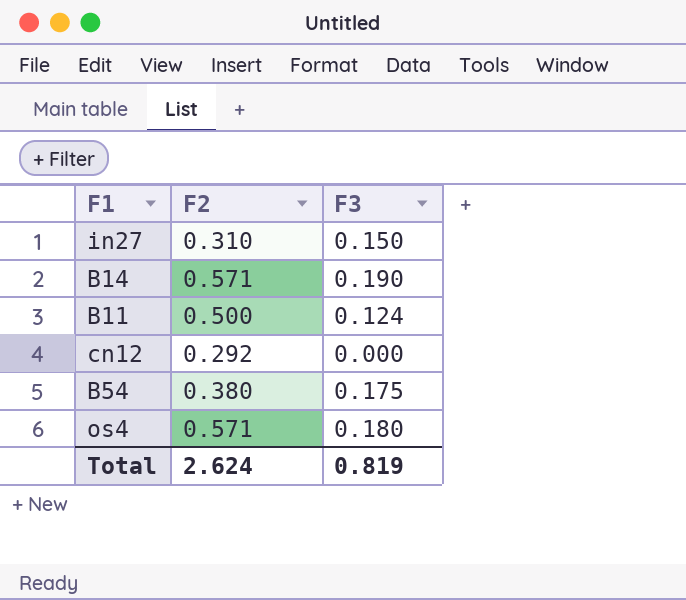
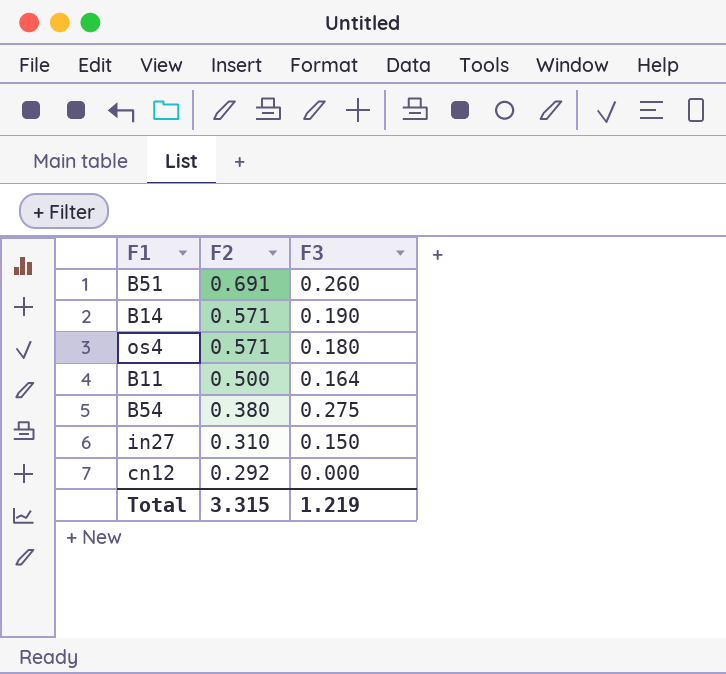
row order: none -> F2 descending
row B51: none -> 0.691 | 0.260
B11 | F3: 0.124 -> 0.164
B54 | F3: 0.175 -> 0.275
Total | F2: 2.624 -> 3.315
Total | F3: 0.819 -> 1.219

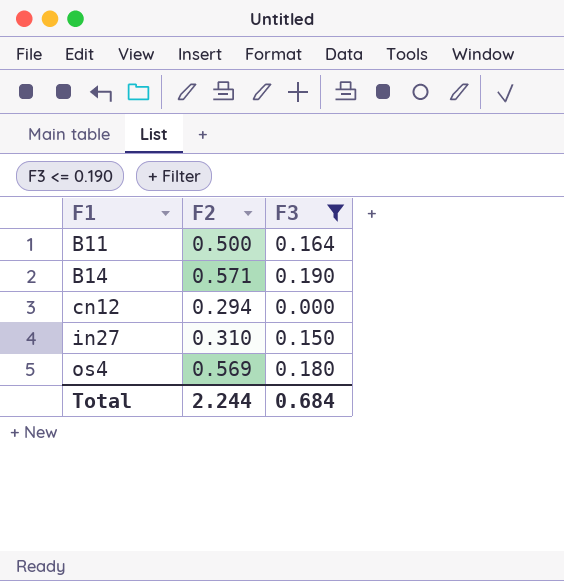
filter: none -> F3 <= 0.190
row order: F2 descending -> F1 ascending
cn12 | F2: 0.292 -> 0.294
os4 | F2: 0.571 -> 0.569
Total | F2: 3.315 -> 2.244
Total | F3: 1.219 -> 0.684

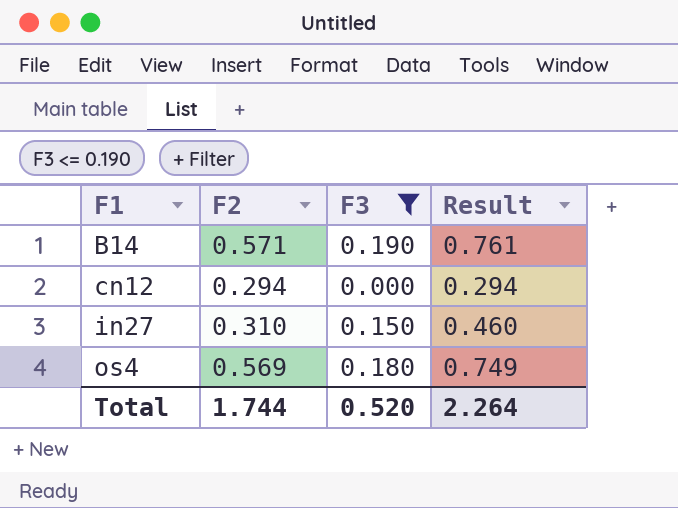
column Result | formula: none -> [F2] + [F3]
row B11: 0.500 | 0.164 -> none
Total | F2: 2.244 -> 1.744
Total | F3: 0.684 -> 0.520

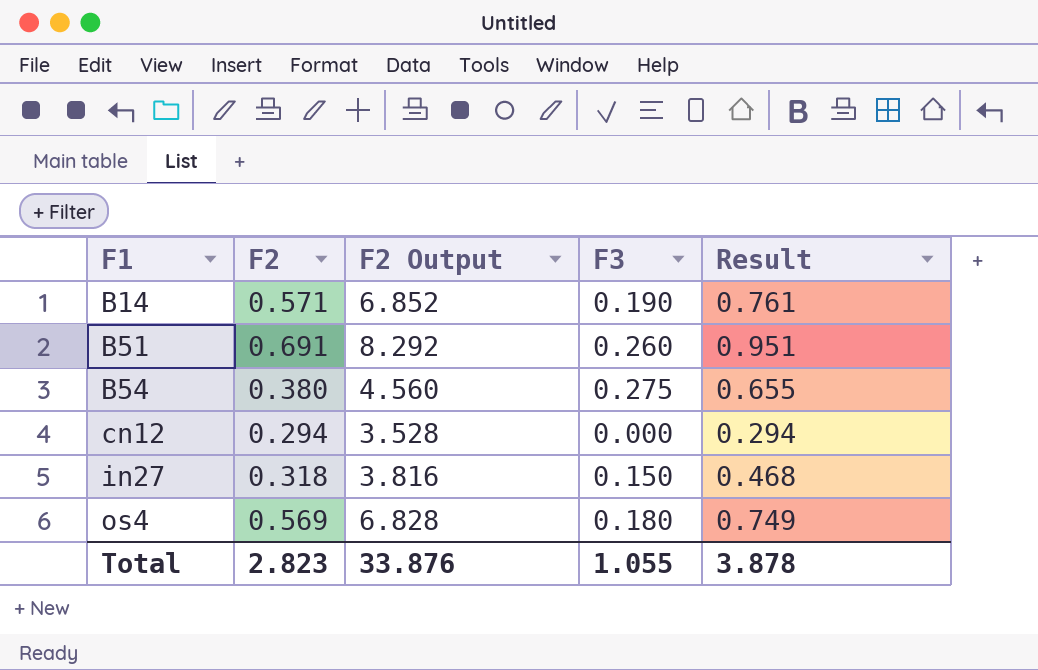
filter: F3 <= 0.190 -> none
column F2 Output | formula: none -> [F2] * 12
in27 | F2: 0.310 -> 0.318
in27 | Result: 0.460 -> 0.468
Total | F2: 1.744 -> 2.823
Total | F3: 0.520 -> 1.055
Total | Result: 2.264 -> 3.878

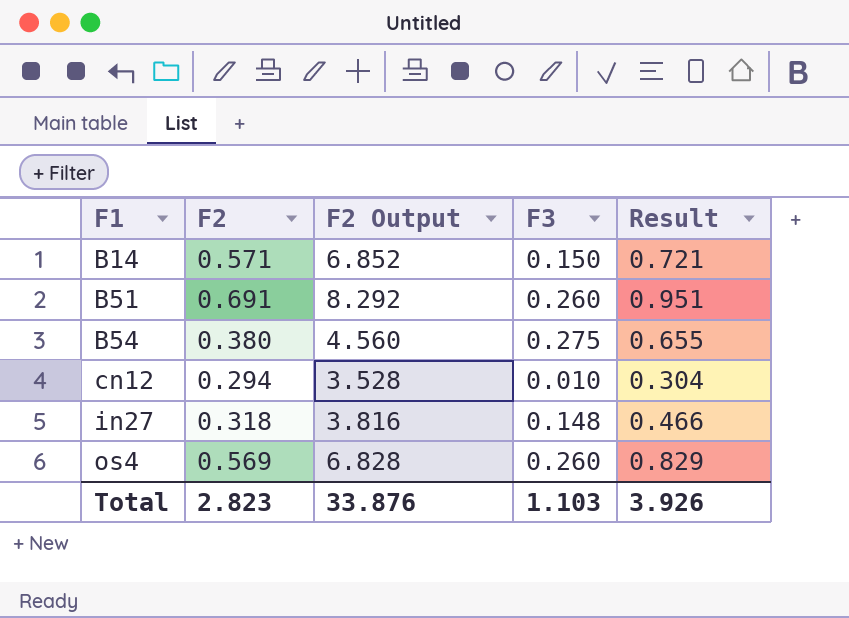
B14 | F3: 0.190 -> 0.150
B14 | Result: 0.761 -> 0.721
cn12 | F3: 0.000 -> 0.010
cn12 | Result: 0.294 -> 0.304
in27 | F3: 0.150 -> 0.148
in27 | Result: 0.468 -> 0.466
os4 | F3: 0.180 -> 0.260
os4 | Result: 0.749 -> 0.829
Total | F3: 1.055 -> 1.103
Total | Result: 3.878 -> 3.926

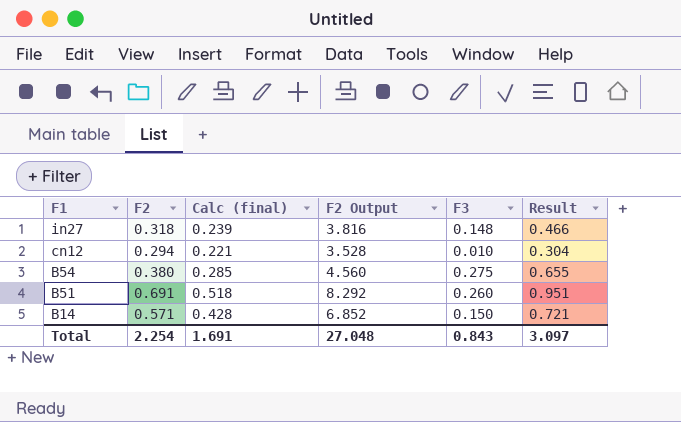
row order: F1 ascending -> F1 descending
column Calc (final) | formula: none -> [F2] * 0.75
row os4: 0.569 | 6.828 | 0.260 | 0.829 -> none
Total | F2: 2.823 -> 2.254
Total | F2 Output: 33.876 -> 27.048
Total | F3: 1.103 -> 0.843
Total | Result: 3.926 -> 3.097

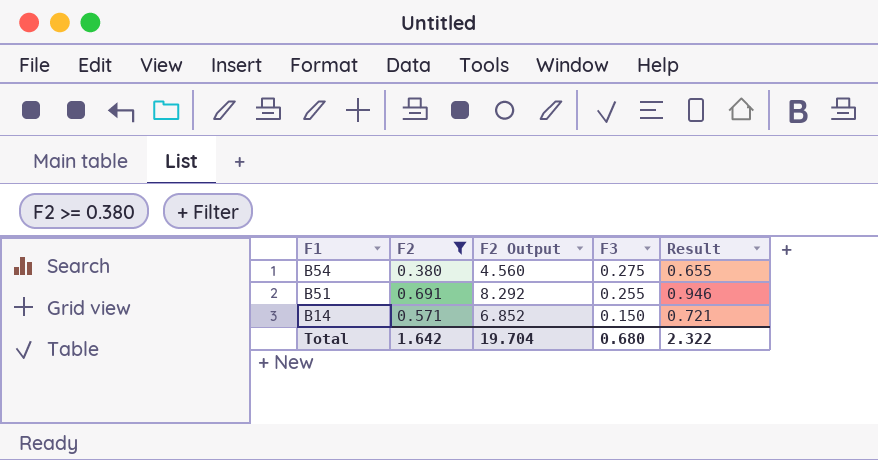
filter: none -> F2 >= 0.380
column Calc (final) | formula: [F2] * 0.75 -> none
B51 | F3: 0.260 -> 0.255
B51 | Result: 0.951 -> 0.946
Total | F2: 2.254 -> 1.642
Total | F2 Output: 27.048 -> 19.704
Total | F3: 0.843 -> 0.680
Total | Result: 3.097 -> 2.322

